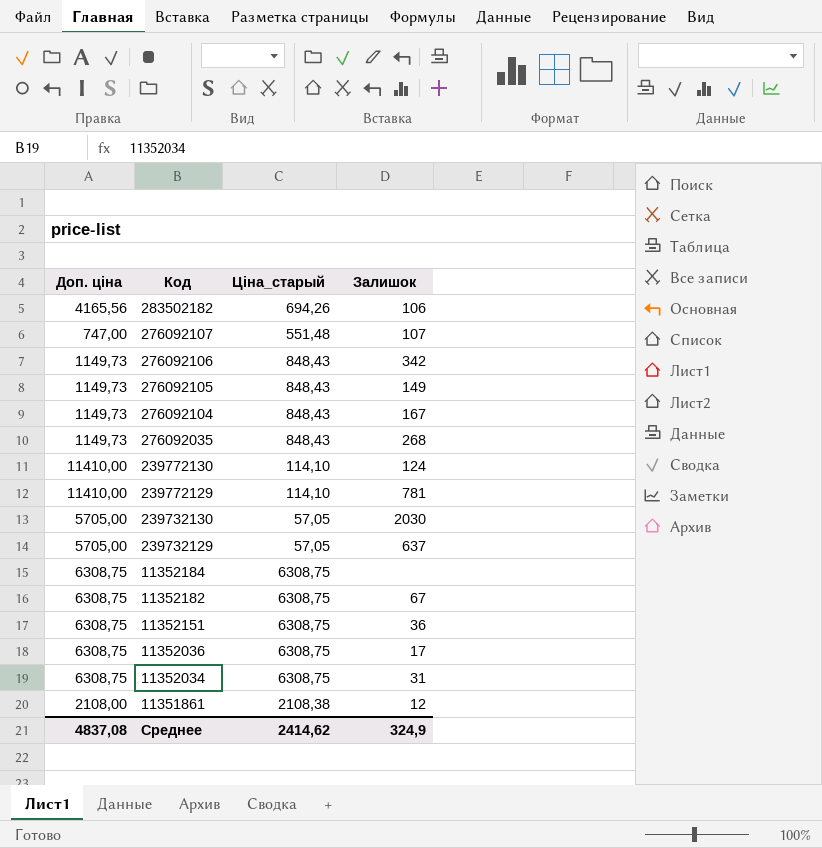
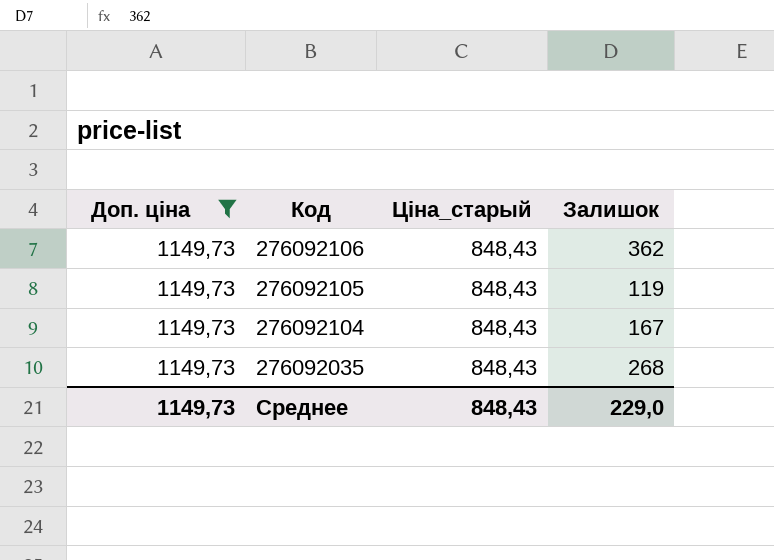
filter: none -> Доп. ціна = 1149,73
276092106 | Залишок: 342 -> 362
276092105 | Залишок: 149 -> 119
Среднее | Доп. ціна: 4837,08 -> 1149,73
Среднее | Ціна_старый: 2414,62 -> 848,43
Среднее | Залишок: 324,9 -> 229,0

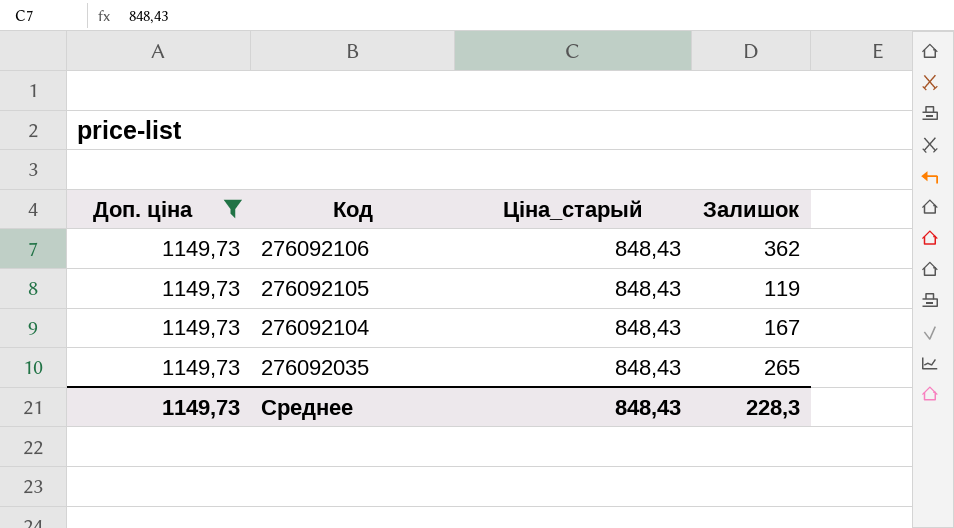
276092035 | Залишок: 268 -> 265
Среднее | Залишок: 229,0 -> 228,3

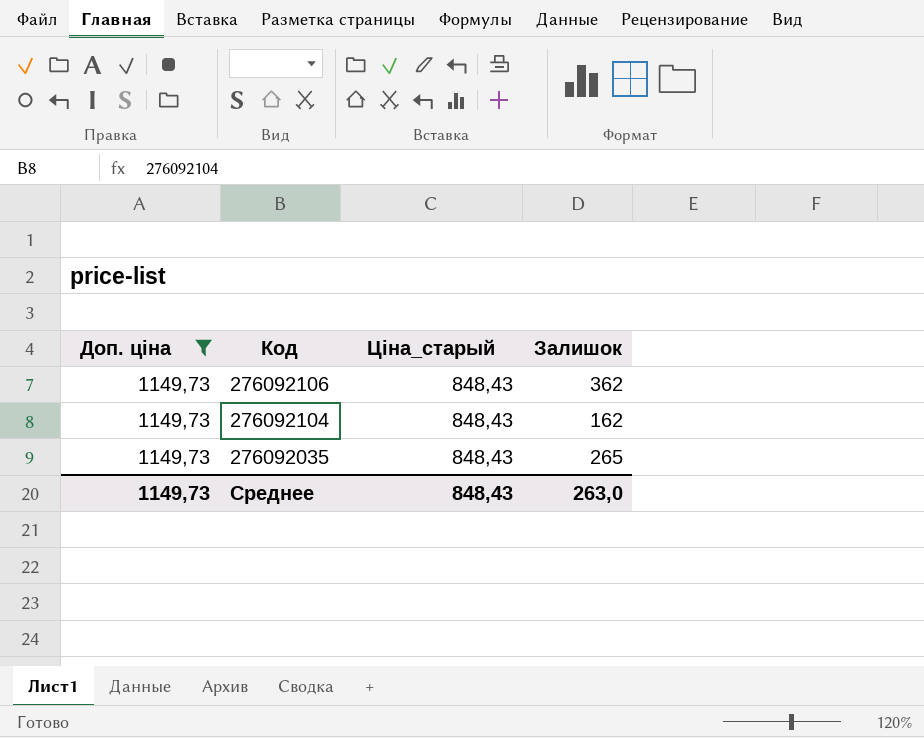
row 276092105: 1149,73 | 848,43 | 119 -> none
276092104 | Залишок: 167 -> 162
Среднее | Залишок: 228,3 -> 263,0

